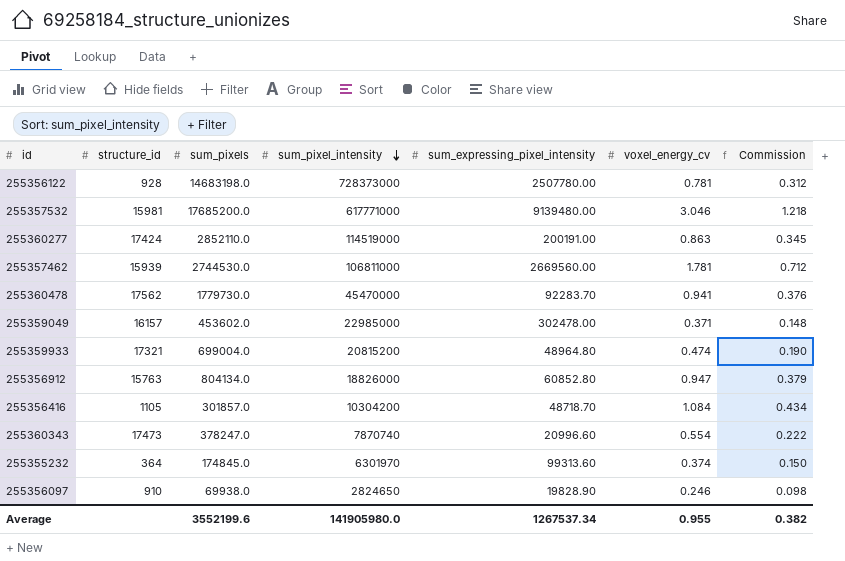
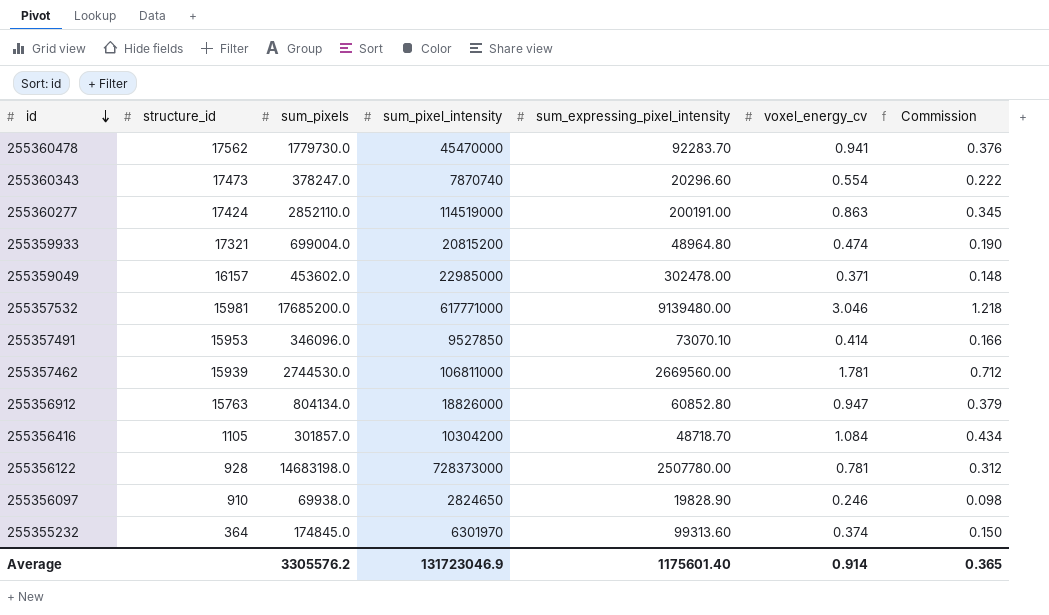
row order: sum_pixel_intensity descending -> id descending
255360343 | sum_expressing_pixel_intensity: 20996.60 -> 20296.60
row 255357491: none -> 15953 | 346096.0 | 9527850 | 73070.10 | 0.414 | 0.166
Average | sum_pixels: 3552199.6 -> 3305576.2
Average | sum_pixel_intensity: 141905980.0 -> 131723046.9
Average | sum_expressing_pixel_intensity: 1267537.34 -> 1175601.40
Average | voxel_energy_cv: 0.955 -> 0.914
Average | Commission: 0.382 -> 0.365

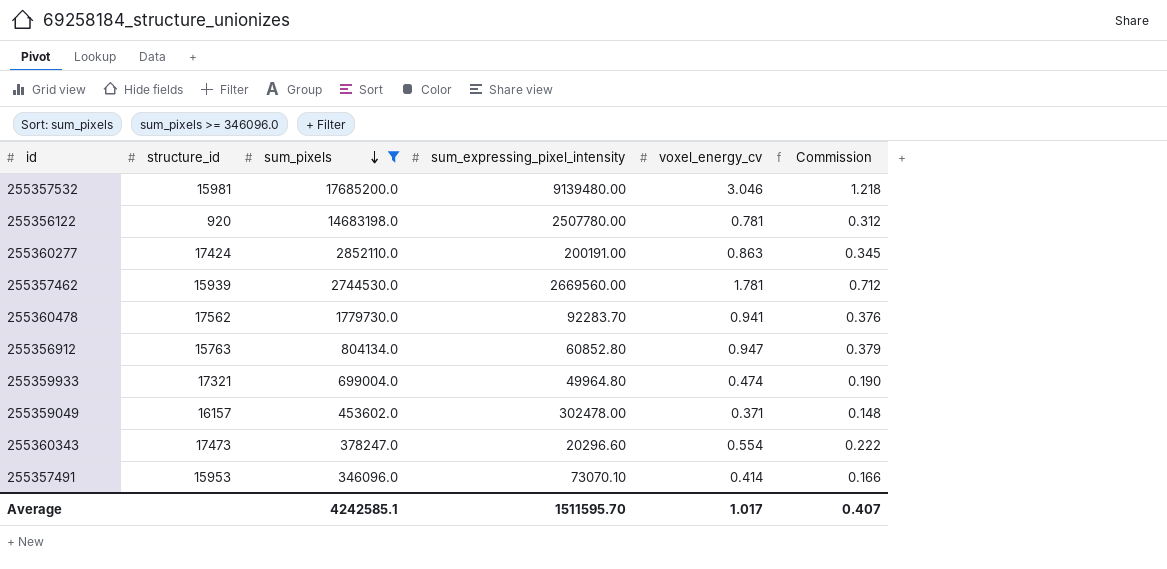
filter: none -> sum_pixels >= 346096.0
row order: id descending -> sum_pixels descending
column sum_pixel_intensity | position: 4 -> none
255356122 | structure_id: 928 -> 920
255359933 | sum_expressing_pixel_intensity: 48964.80 -> 49964.80
Average | sum_pixels: 3305576.2 -> 4242585.1
Average | sum_expressing_pixel_intensity: 1175601.40 -> 1511595.70
Average | voxel_energy_cv: 0.914 -> 1.017
Average | Commission: 0.365 -> 0.407

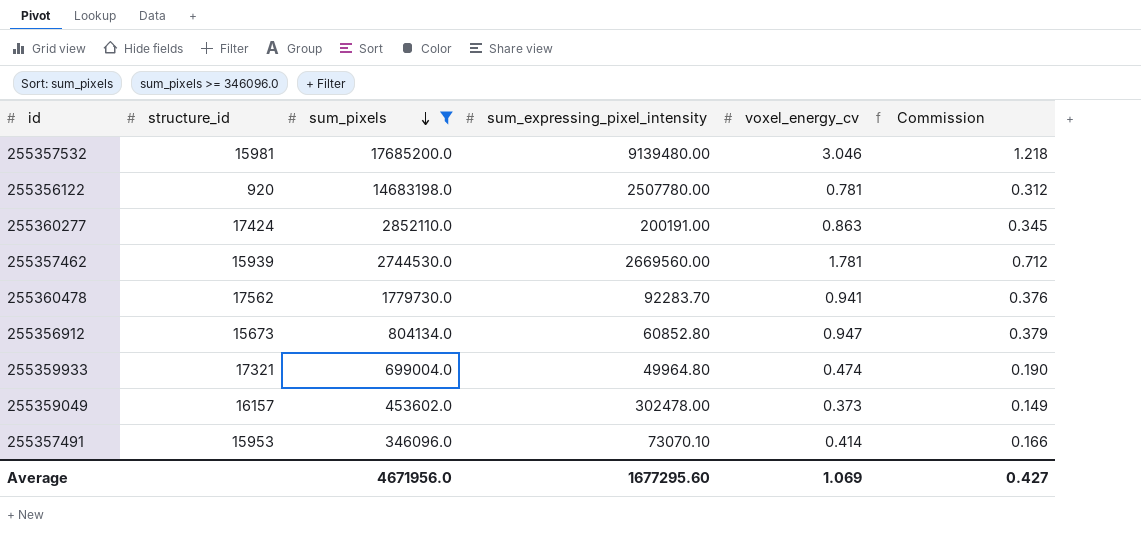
row 255360343: 17473 | 378247.0 | 20296.60 | 0.554 | 0.222 -> none
255356912 | structure_id: 15763 -> 15673
255359049 | voxel_energy_cv: 0.371 -> 0.373
255359049 | Commission: 0.148 -> 0.149
Average | sum_pixels: 4242585.1 -> 4671956.0
Average | sum_expressing_pixel_intensity: 1511595.70 -> 1677295.60
Average | voxel_energy_cv: 1.017 -> 1.069
Average | Commission: 0.407 -> 0.427

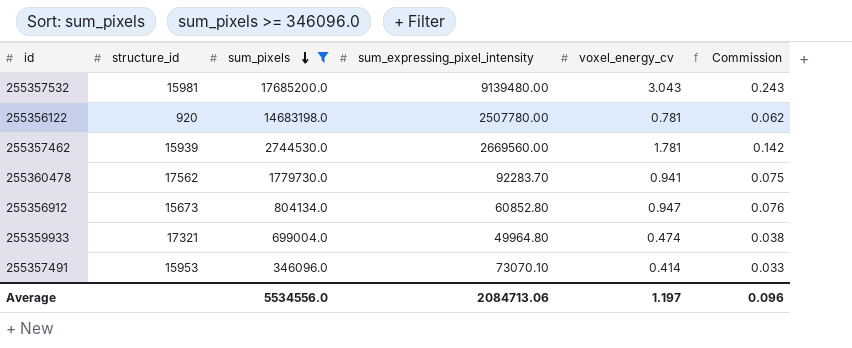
column Commission | formula: [voxel_energy_cv] * 0.4 -> [voxel_energy_cv] * 0.08
row 255360277: 17424 | 2852110.0 | 200191.00 | 0.863 | 0.345 -> none
row 255359049: 16157 | 453602.0 | 302478.00 | 0.373 | 0.149 -> none
255357532 | voxel_energy_cv: 3.046 -> 3.043
Average | sum_pixels: 4671956.0 -> 5534556.0
Average | sum_expressing_pixel_intensity: 1677295.60 -> 2084713.06
Average | voxel_energy_cv: 1.069 -> 1.197
Average | Commission: 0.427 -> 0.096

